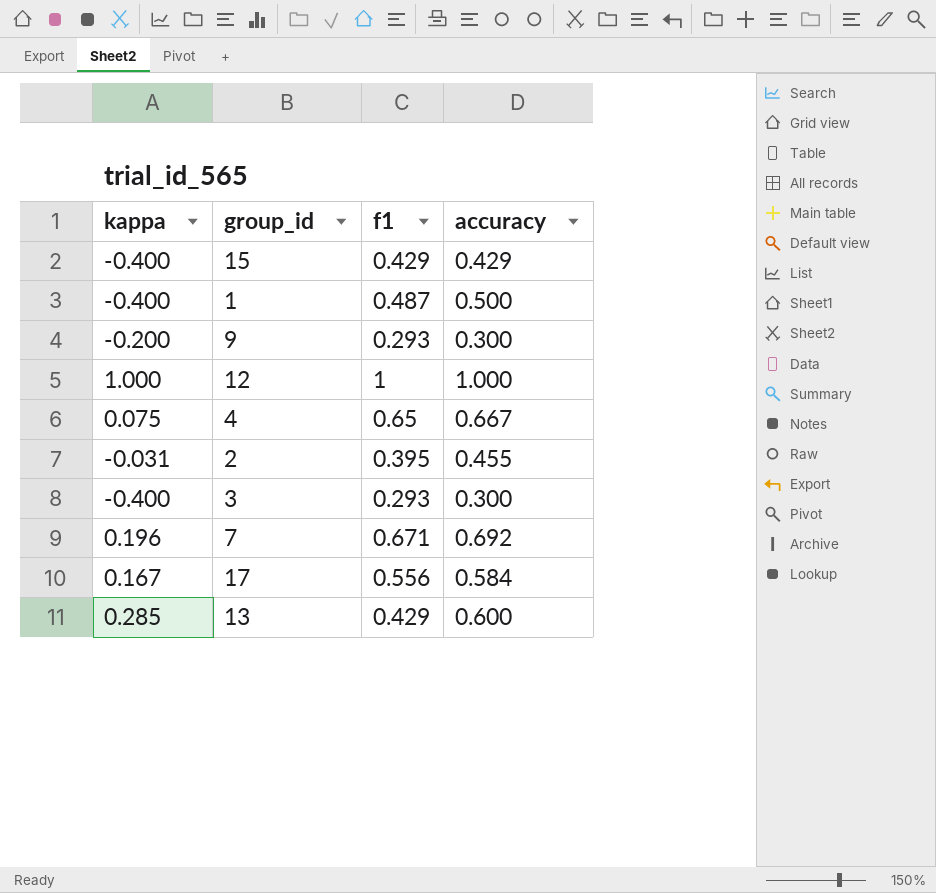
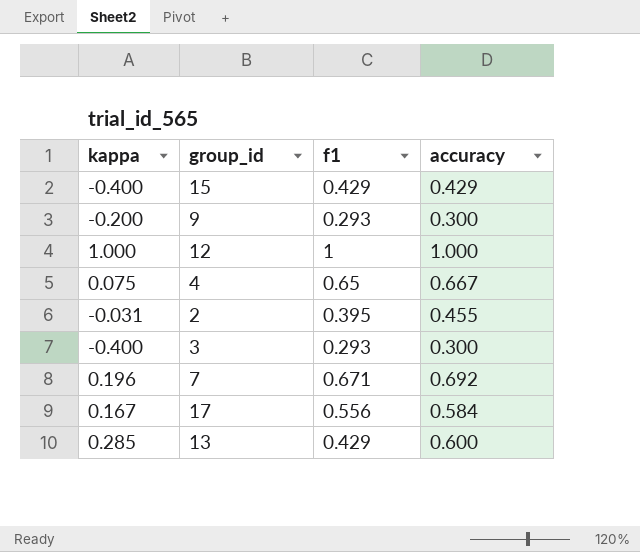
row 1: -0.400 | 0.487 | 0.500 -> none

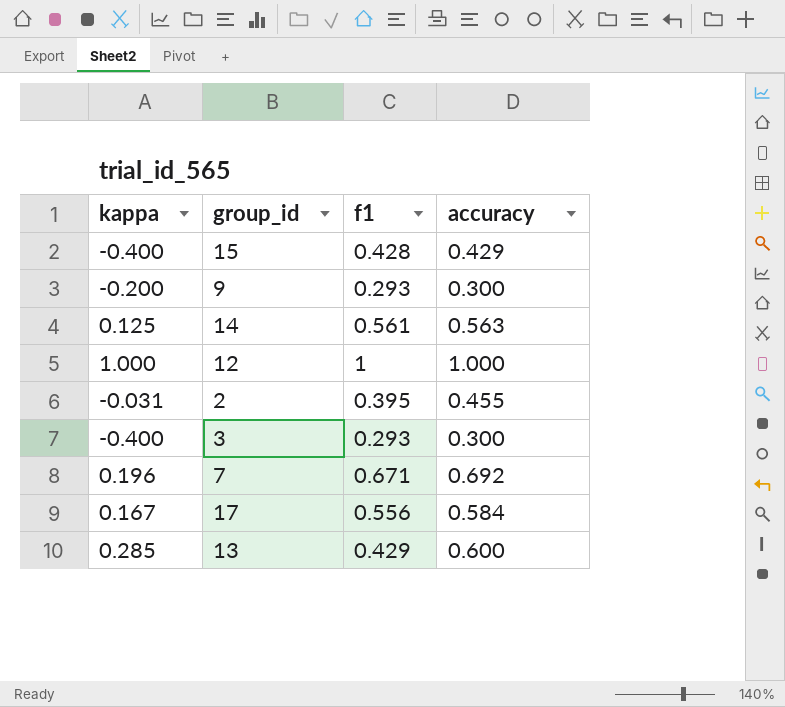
row 4: 0.075 | 0.65 | 0.667 -> none
15 | f1: 0.429 -> 0.428
row 14: none -> 0.125 | 0.561 | 0.563

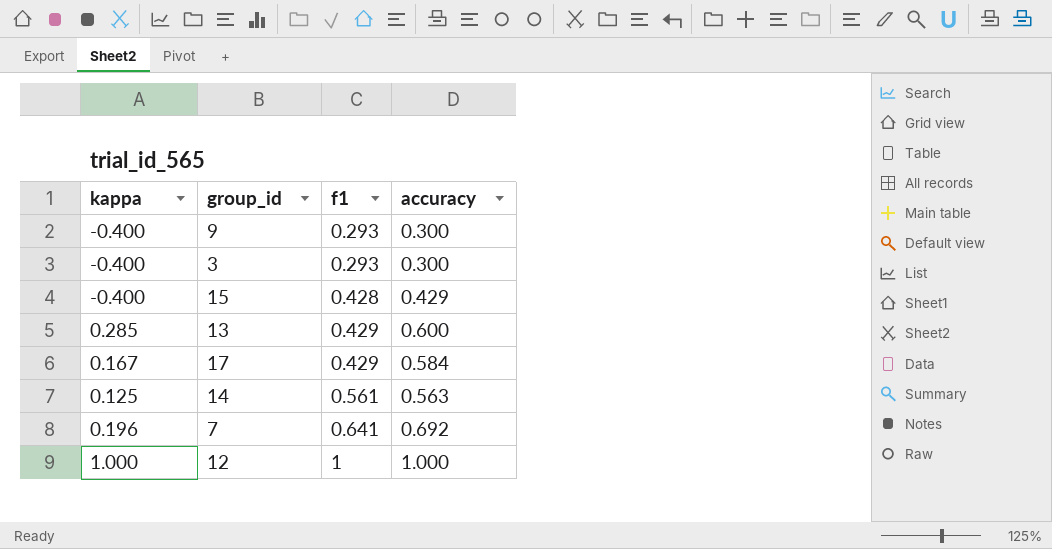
row order: none -> f1 ascending
row 2: -0.031 | 0.395 | 0.455 -> none
9 | kappa: -0.200 -> -0.400
17 | f1: 0.556 -> 0.429
7 | f1: 0.671 -> 0.641

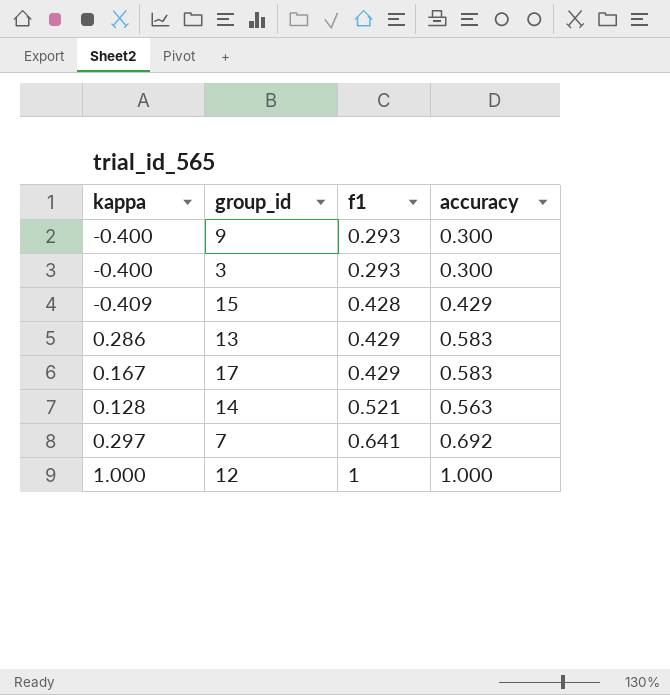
15 | kappa: -0.400 -> -0.409
13 | kappa: 0.285 -> 0.286
13 | accuracy: 0.600 -> 0.583
17 | accuracy: 0.584 -> 0.583
14 | kappa: 0.125 -> 0.128
14 | f1: 0.561 -> 0.521
7 | kappa: 0.196 -> 0.297

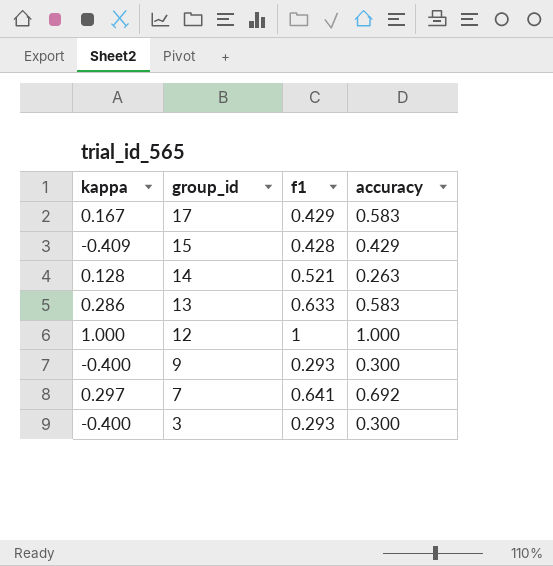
row order: f1 ascending -> group_id descending
14 | accuracy: 0.563 -> 0.263
13 | f1: 0.429 -> 0.633

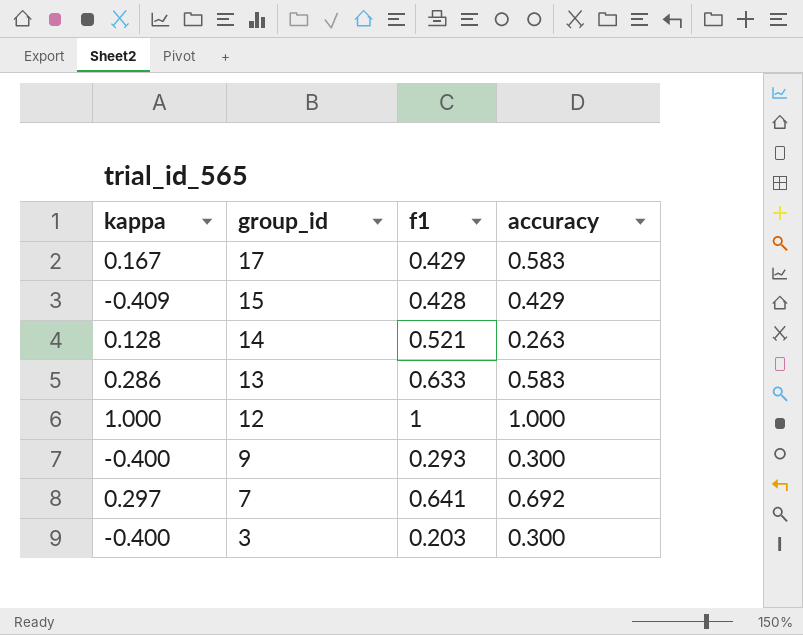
3 | f1: 0.293 -> 0.203

